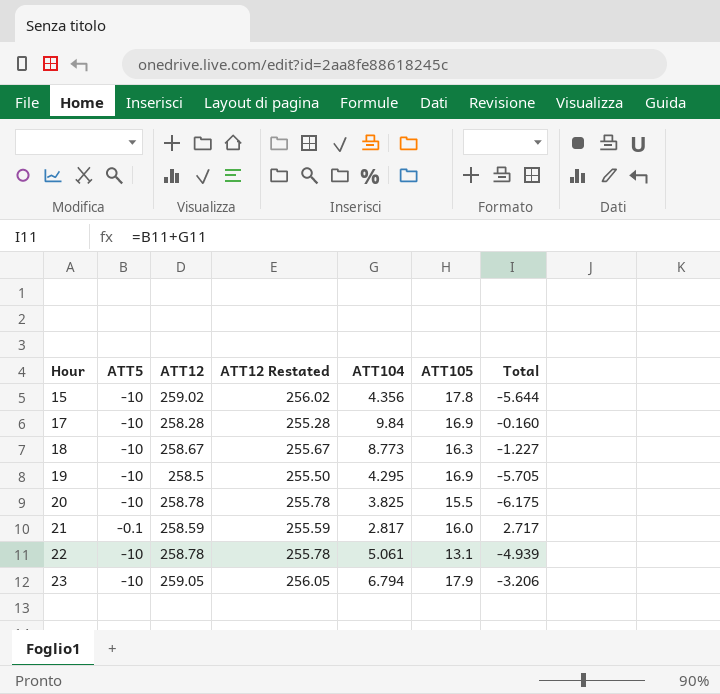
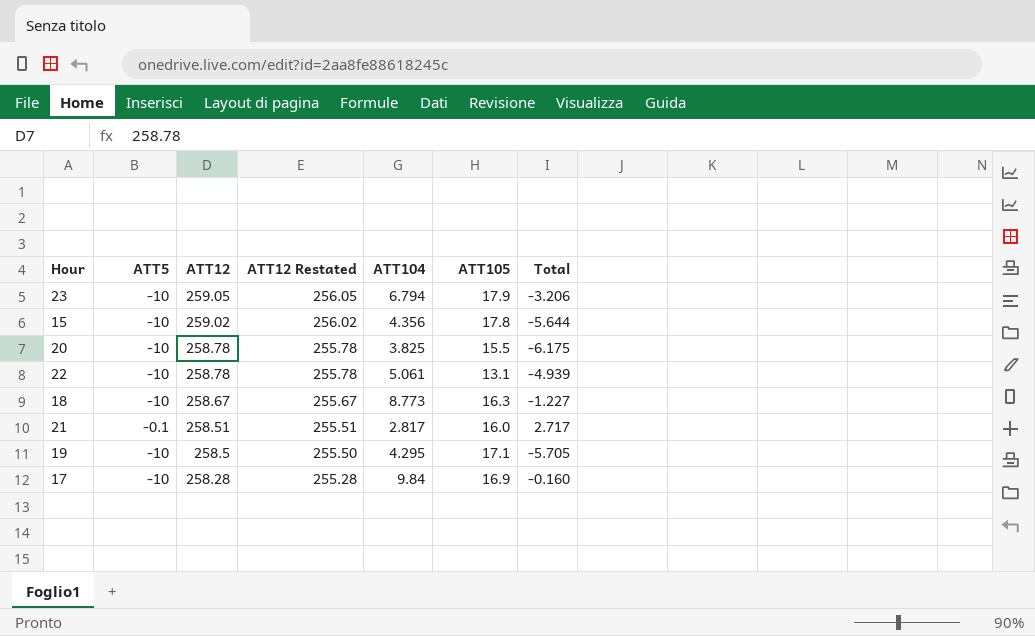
row order: Hour ascending -> ATT12 descending
21 | ATT12: 258.59 -> 258.51
21 | ATT12 Restated: 255.59 -> 255.51
19 | ATT105: 16.9 -> 17.1

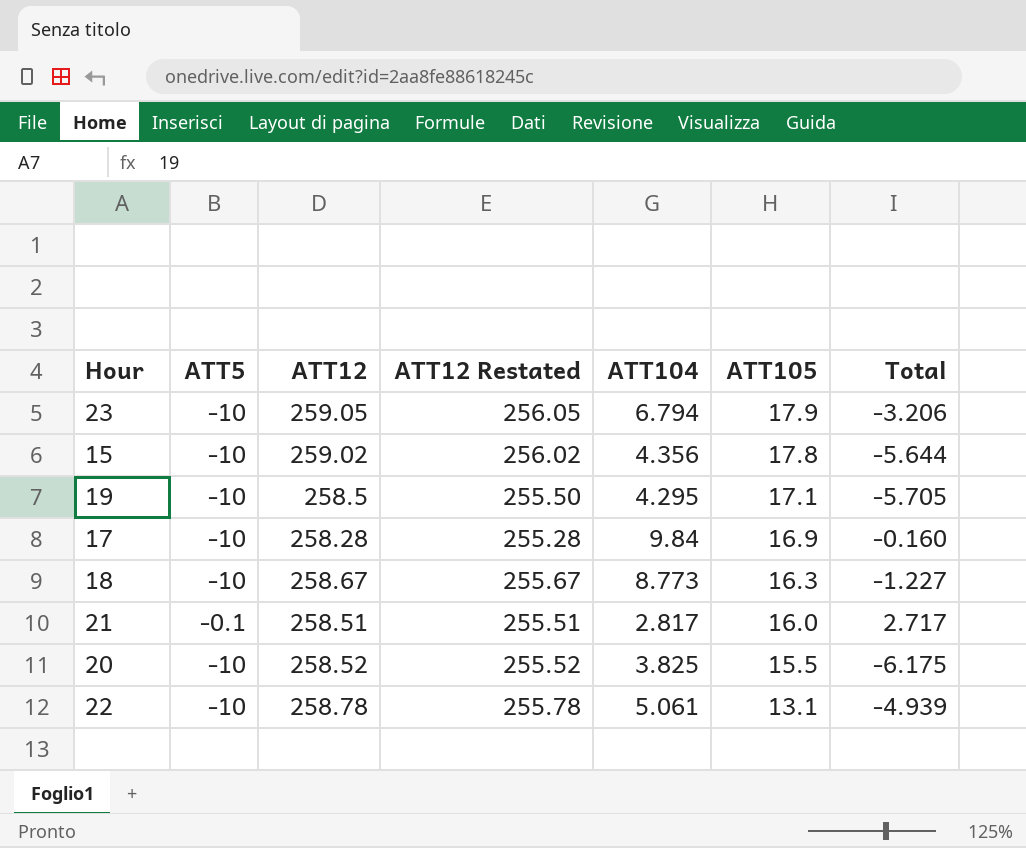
row order: ATT12 descending -> ATT105 descending
20 | ATT12: 258.78 -> 258.52
20 | ATT12 Restated: 255.78 -> 255.52

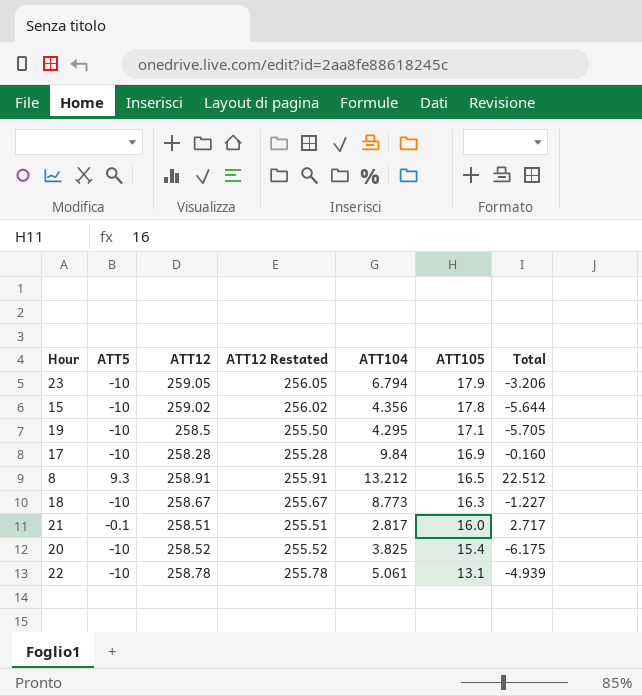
row 8: none -> 9.3 | 258.91 | 255.91 | 13.212 | 16.5 | 22.512
20 | ATT105: 15.5 -> 15.4

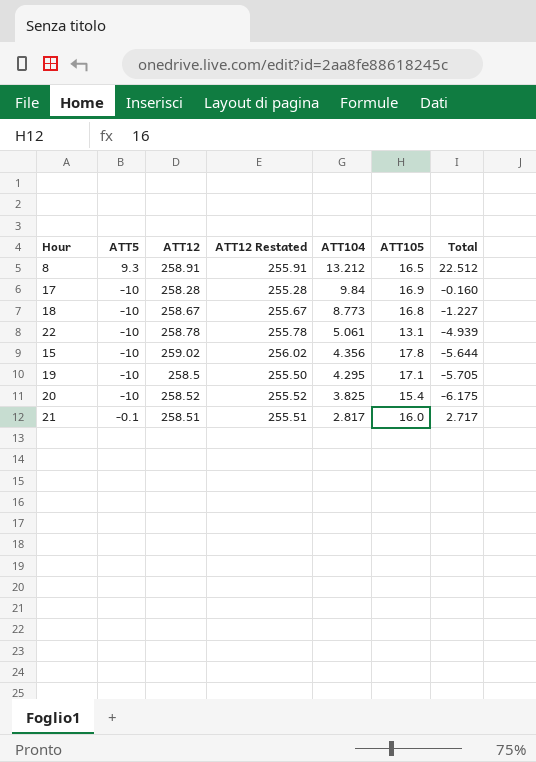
row order: ATT105 descending -> ATT104 descending
row 23: -10 | 259.05 | 256.05 | 6.794 | 17.9 | -3.206 -> none
18 | ATT105: 16.3 -> 16.8

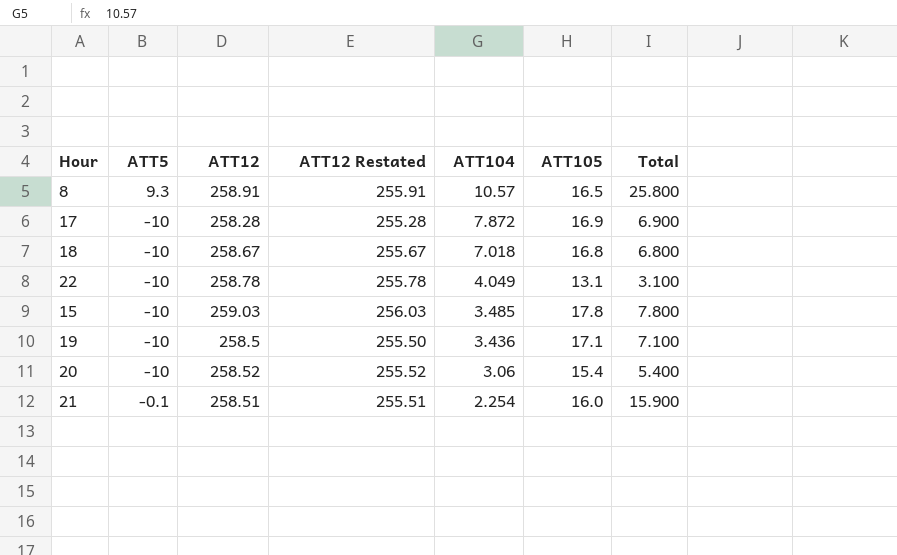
column Total | formula: [ATT5] + [ATT104] -> [ATT5] + [ATT105]
8 | ATT104: 13.212 -> 10.57
17 | ATT104: 9.84 -> 7.872
18 | ATT104: 8.773 -> 7.018
22 | ATT104: 5.061 -> 4.049
15 | ATT12: 259.02 -> 259.03
15 | ATT12 Restated: 256.02 -> 256.03
15 | ATT104: 4.356 -> 3.485
19 | ATT104: 4.295 -> 3.436
20 | ATT104: 3.825 -> 3.06
21 | ATT104: 2.817 -> 2.254

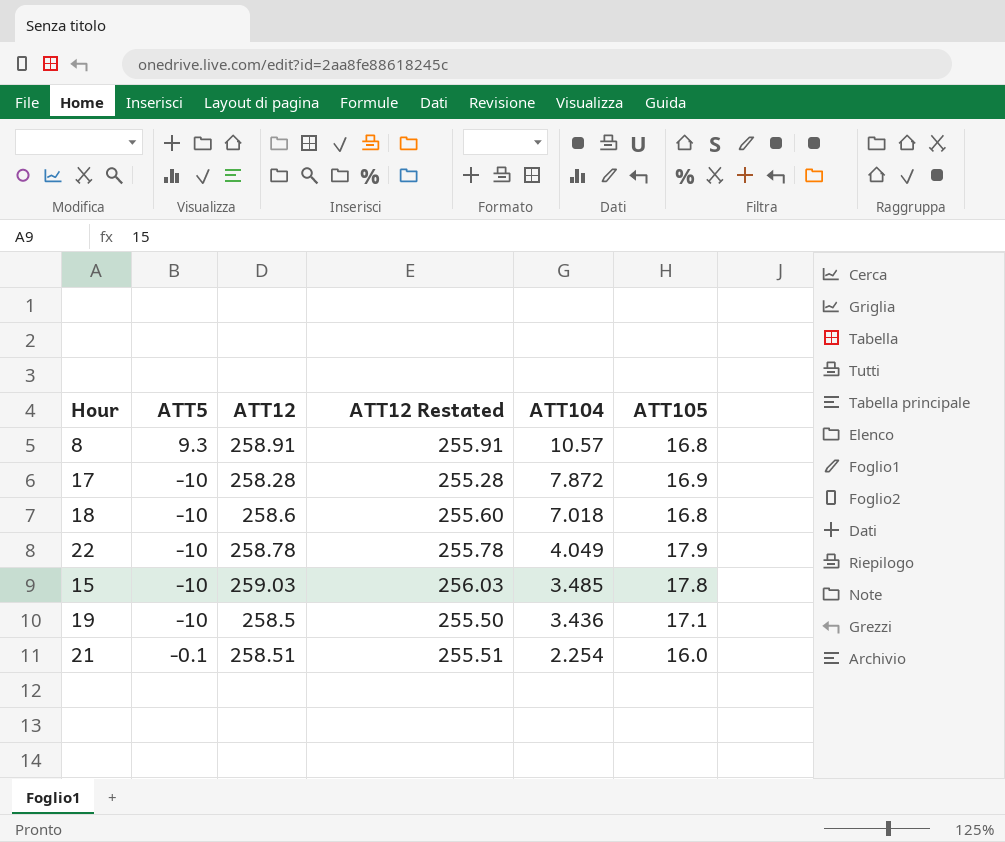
column Total | formula: [ATT5] + [ATT105] -> none
row 20: -10 | 258.52 | 255.52 | 3.06 | 15.4 | 5.400 -> none
8 | ATT105: 16.5 -> 16.8
18 | ATT12: 258.67 -> 258.6
18 | ATT12 Restated: 255.67 -> 255.60
22 | ATT105: 13.1 -> 17.9

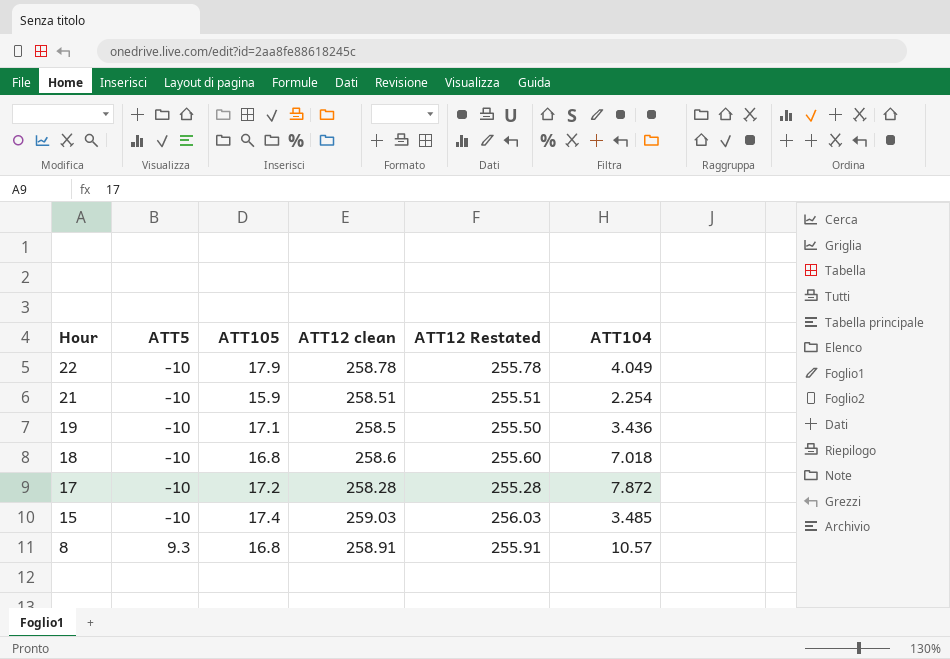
row order: ATT104 descending -> Hour descending
column ATT105 | position: 6 -> 3
column name: ATT12 -> ATT12 clean
21 | ATT5: -0.1 -> -10
21 | ATT105: 16.0 -> 15.9
17 | ATT105: 16.9 -> 17.2
15 | ATT105: 17.8 -> 17.4

